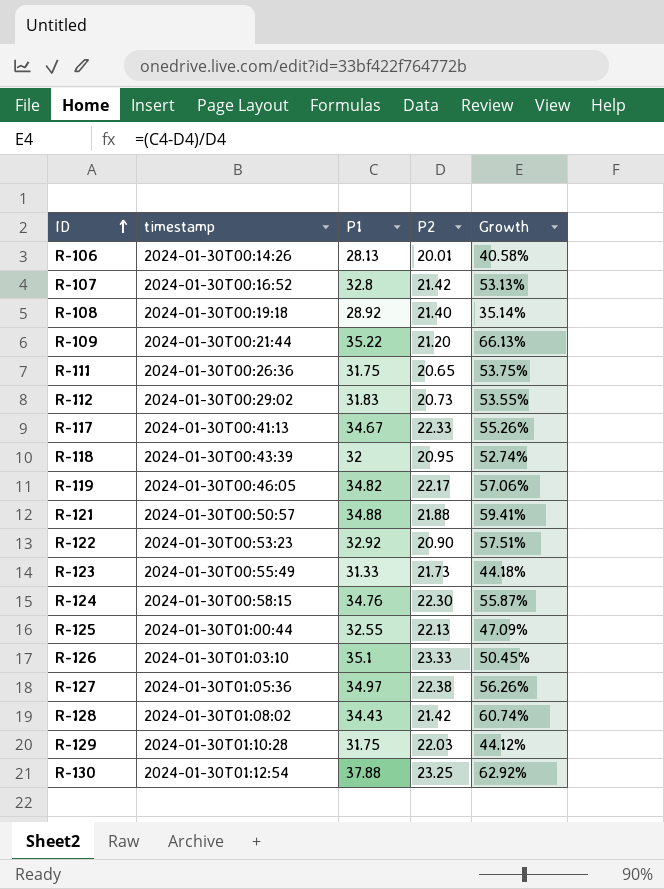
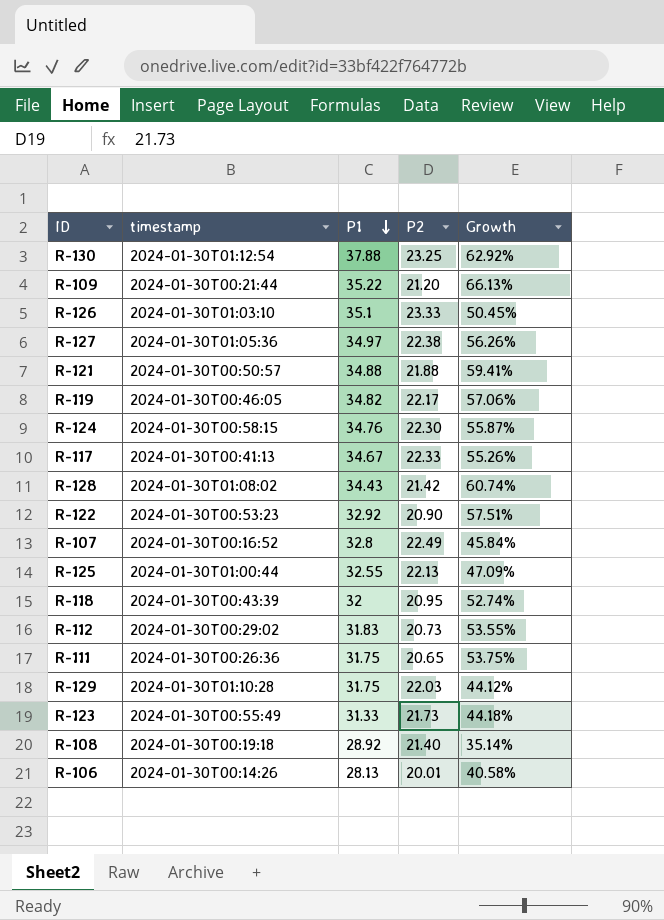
row order: ID ascending -> P1 descending
R-107 | P2: 21.42 -> 22.49
R-107 | Growth: 53.13% -> 45.84%

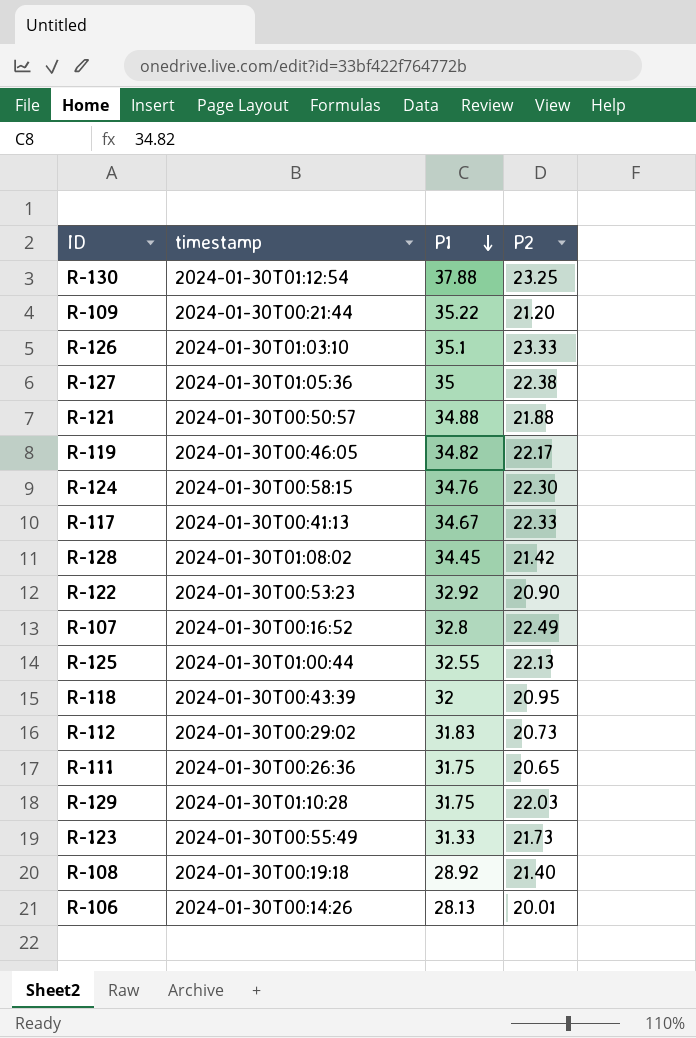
column Growth | formula: ([P1] - [P2]) / [P2] -> none
R-127 | P1: 34.97 -> 35
R-128 | P1: 34.43 -> 34.45

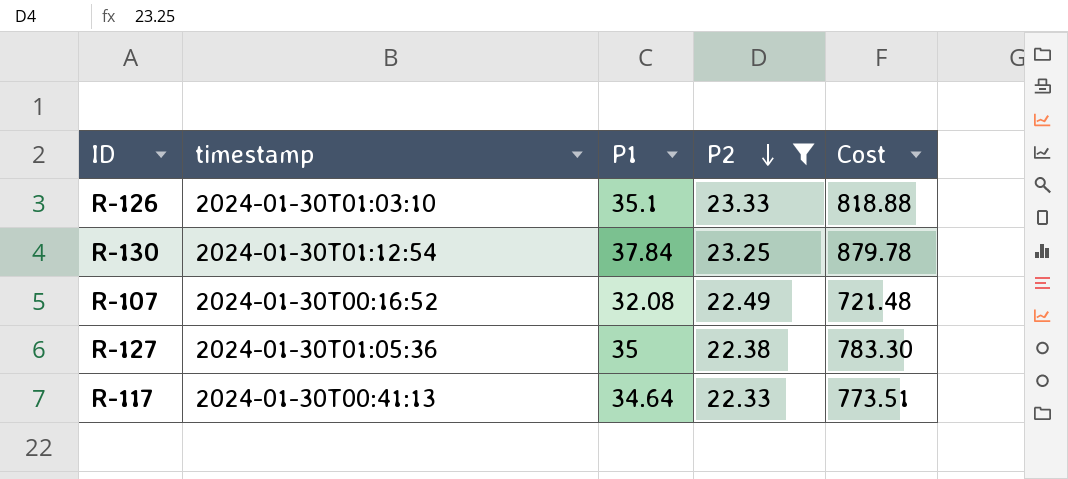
filter: none -> P2 >= 22.33
row order: P1 descending -> P2 descending
column Cost | formula: none -> [P1] * [P2]
R-130 | P1: 37.88 -> 37.84
R-107 | P1: 32.8 -> 32.08
R-117 | P1: 34.67 -> 34.64

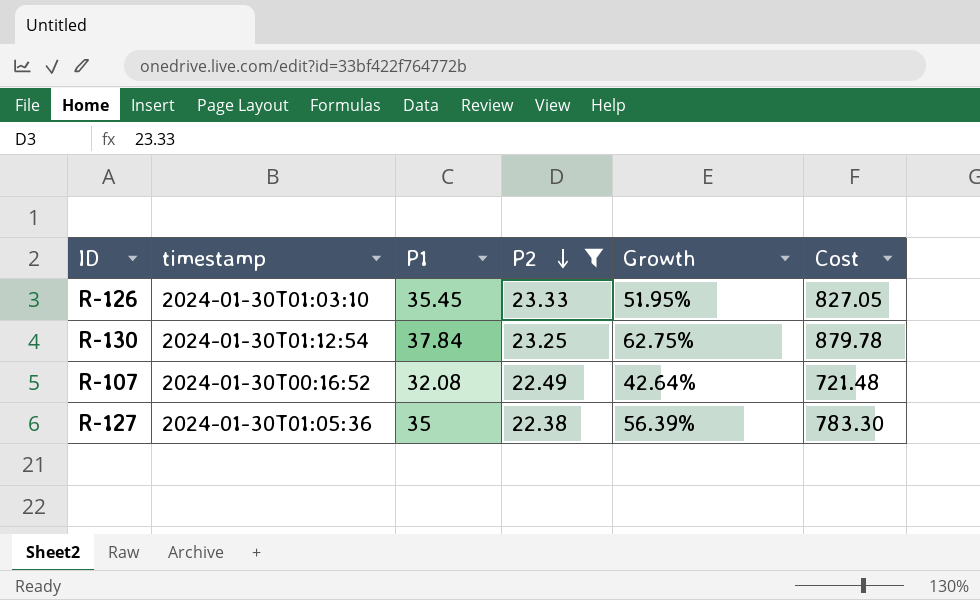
column Growth | formula: none -> ([P1] - [P2]) / [P2]
row R-117: 2024-01-30T00:41:13 | 34.64 | 22.33 | 773.51 -> none
R-126 | P1: 35.1 -> 35.45
R-126 | Cost: 818.88 -> 827.05

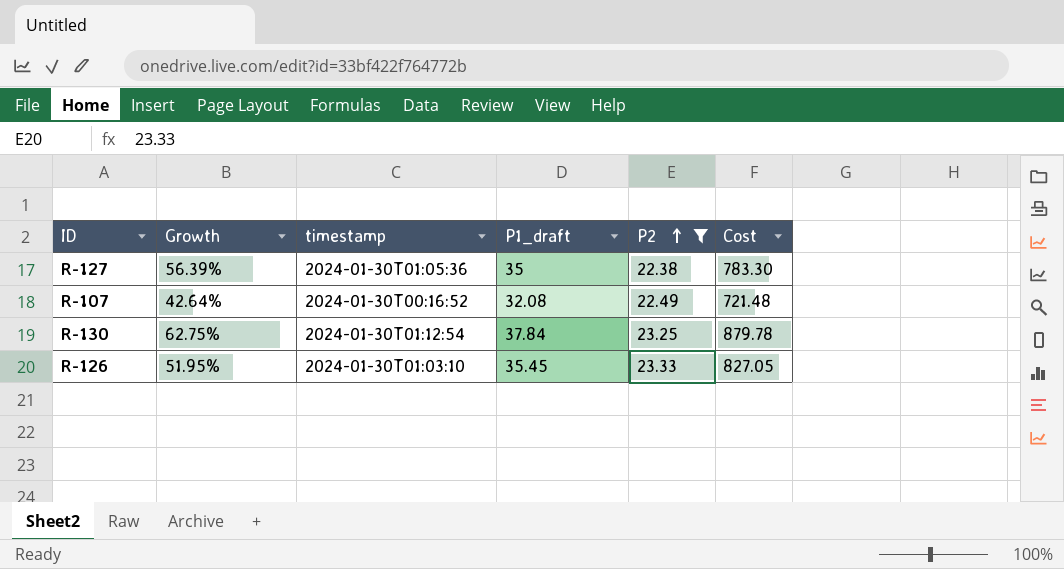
row order: P2 descending -> P2 ascending
column Growth | position: 5 -> 2
column name: P1 -> P1_draft

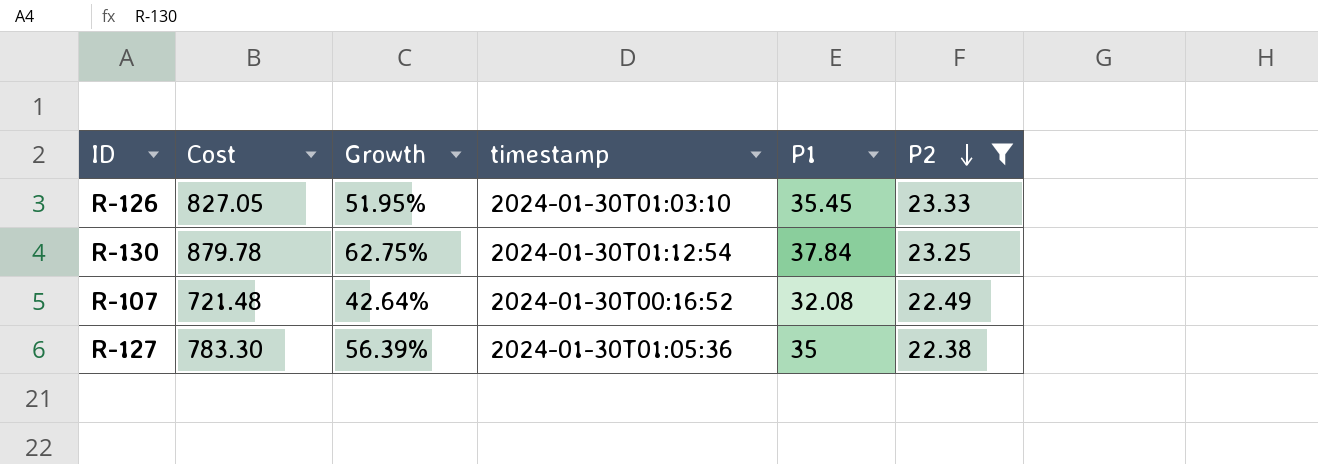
row order: P2 ascending -> P2 descending
column Cost | position: 6 -> 2
column name: P1_draft -> P1

